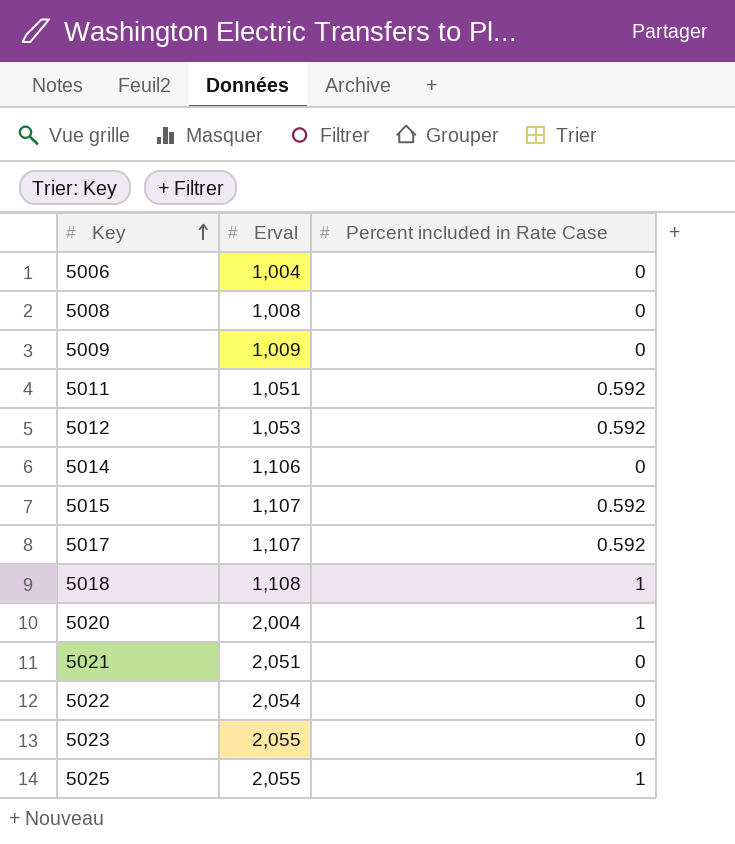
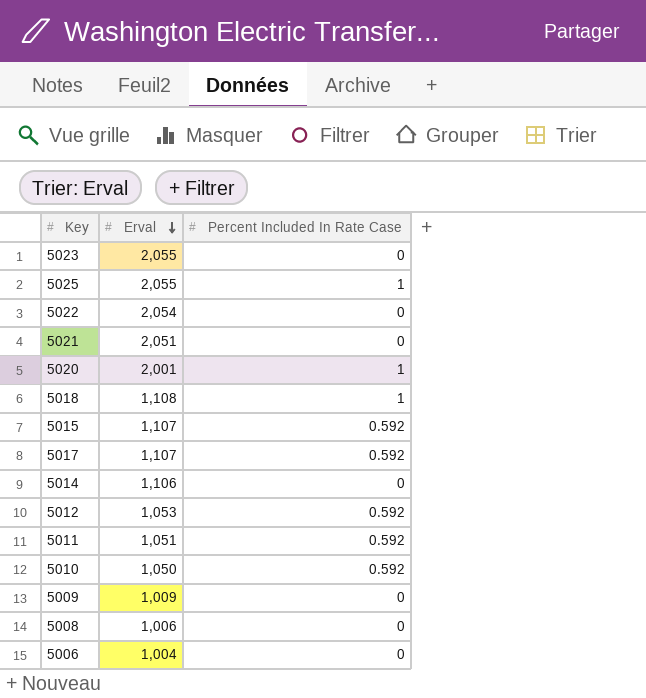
row order: Key ascending -> Erval descending
column name: Percent included in Rate Case -> Percent Included In Rate Case
5020 | Erval: 2,004 -> 2,001
row 5010: none -> 1,050 | 0.592
5008 | Erval: 1,008 -> 1,006

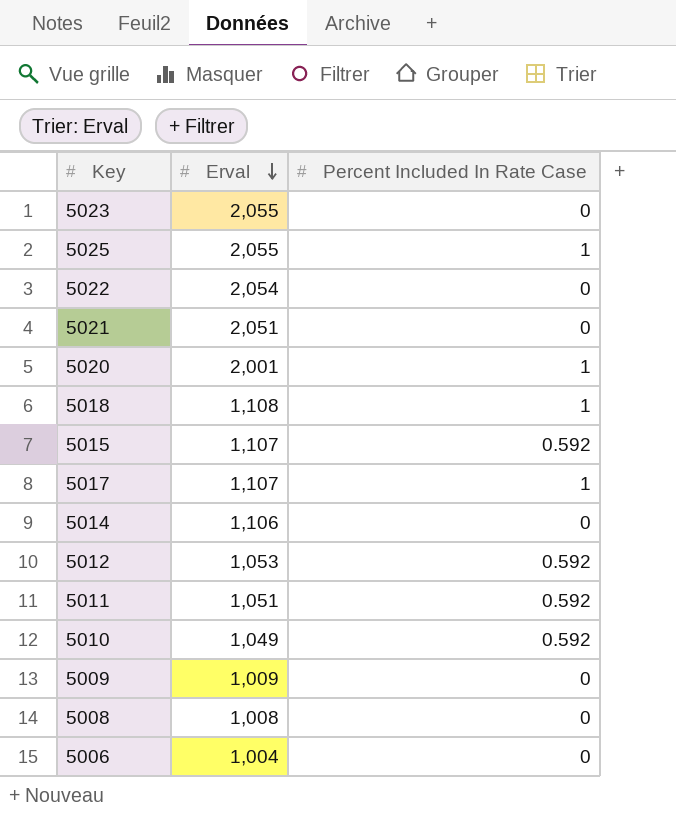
5017 | Percent Included In Rate Case: 0.592 -> 1
5010 | Erval: 1,050 -> 1,049
5008 | Erval: 1,006 -> 1,008

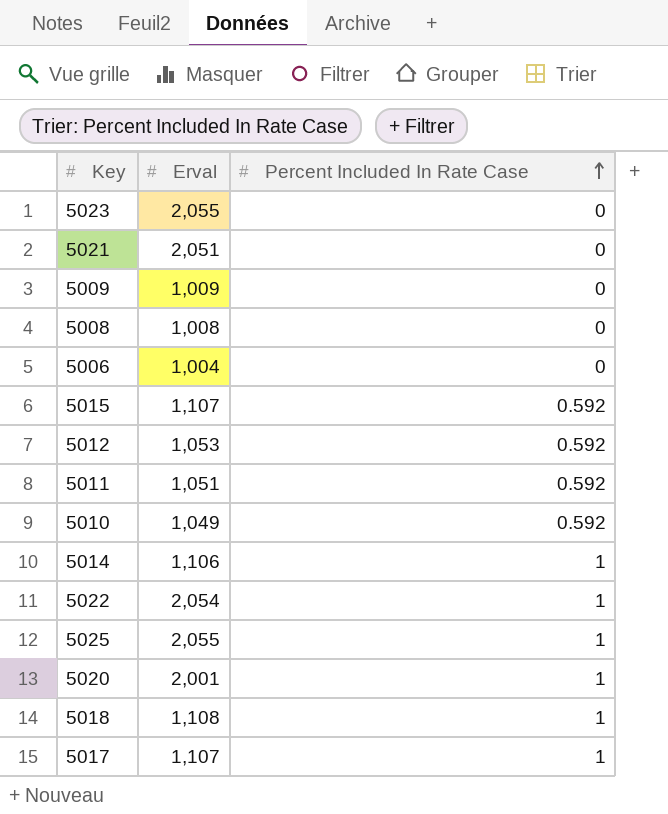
row order: Erval descending -> Percent Included In Rate Case ascending
5014 | Percent Included In Rate Case: 0 -> 1
5022 | Percent Included In Rate Case: 0 -> 1

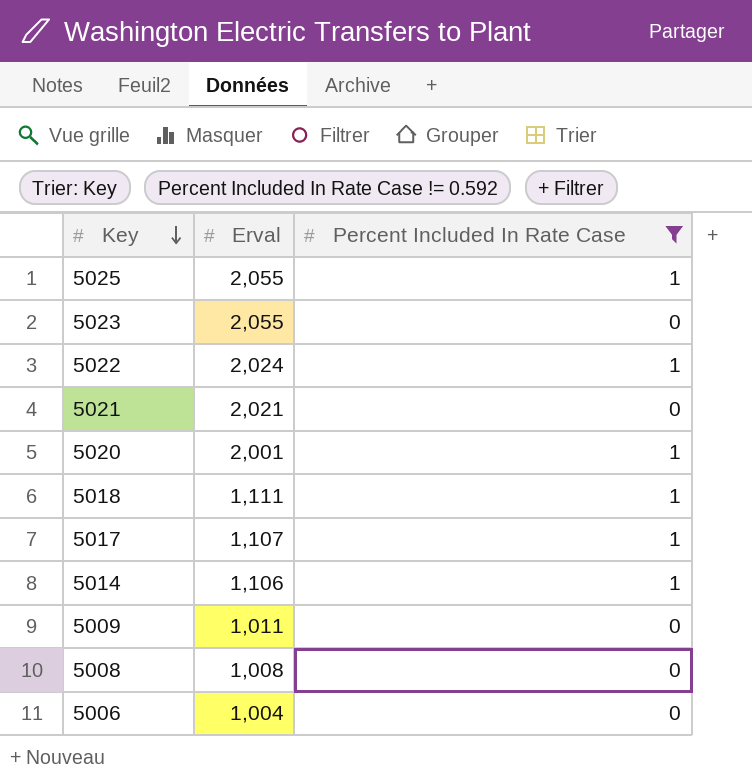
filter: none -> Percent Included In Rate Case != 0.592
row order: Percent Included In Rate Case ascending -> Key descending
5022 | Erval: 2,054 -> 2,024
5021 | Erval: 2,051 -> 2,021
5018 | Erval: 1,108 -> 1,111
5009 | Erval: 1,009 -> 1,011

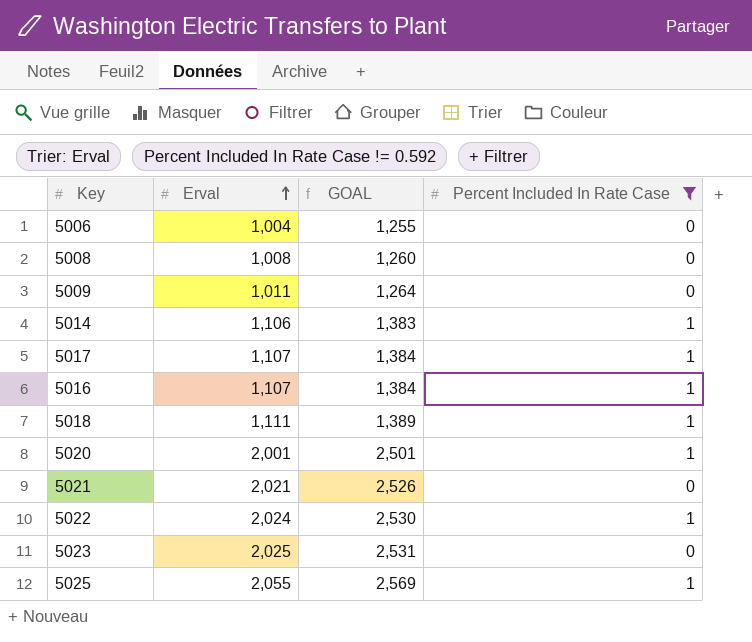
row order: Key descending -> Erval ascending
column GOAL | formula: none -> [Erval] * 1.25
row 5016: none -> 1,107 | 1,384 | 1
5023 | Erval: 2,055 -> 2,025

